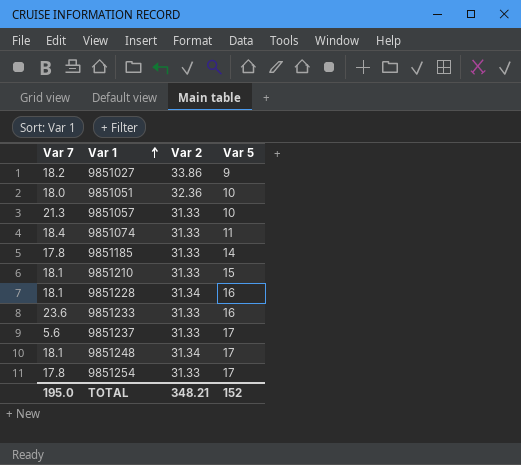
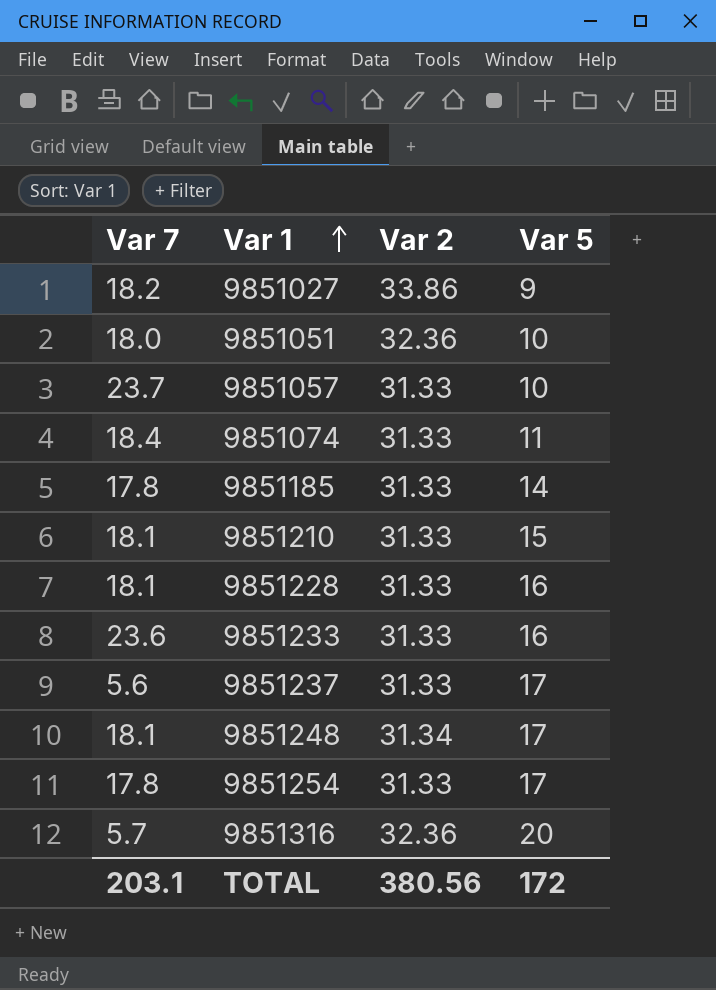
9851057 | Var 7: 21.3 -> 23.7
9851228 | Var 2: 31.34 -> 31.33
row 9851316: none -> 5.7 | 32.36 | 20
TOTAL | Var 7: 195.0 -> 203.1
TOTAL | Var 2: 348.21 -> 380.56
TOTAL | Var 5: 152 -> 172

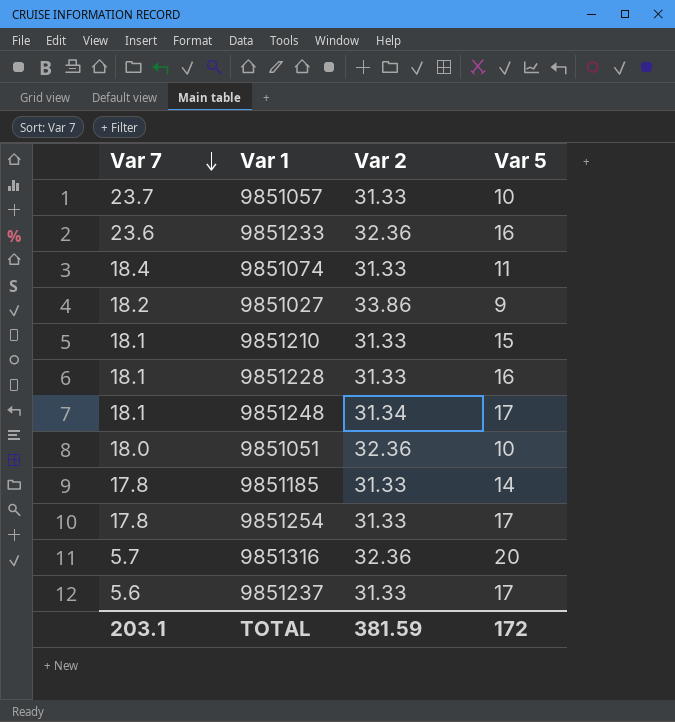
row order: Var 1 ascending -> Var 7 descending
9851233 | Var 2: 31.33 -> 32.36
TOTAL | Var 2: 380.56 -> 381.59

